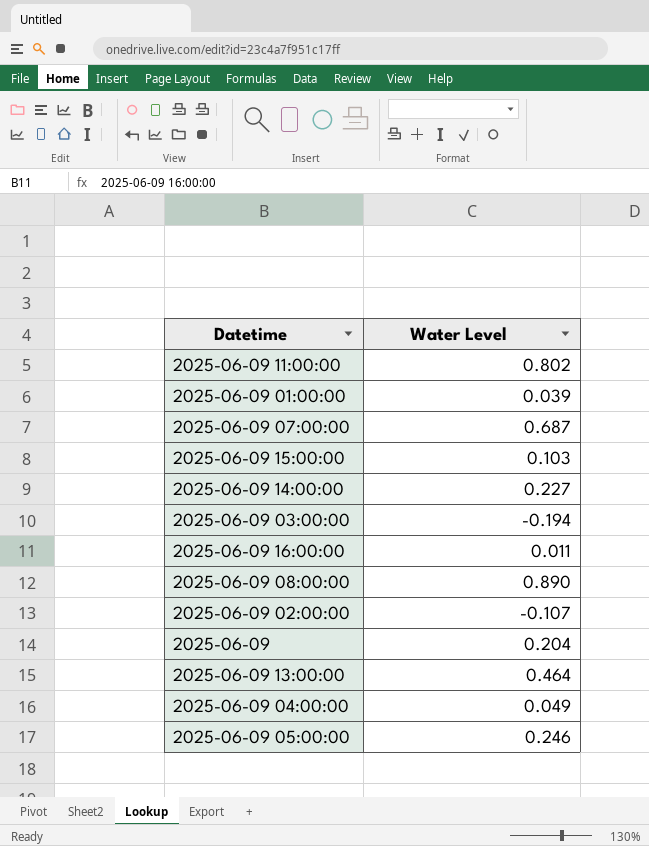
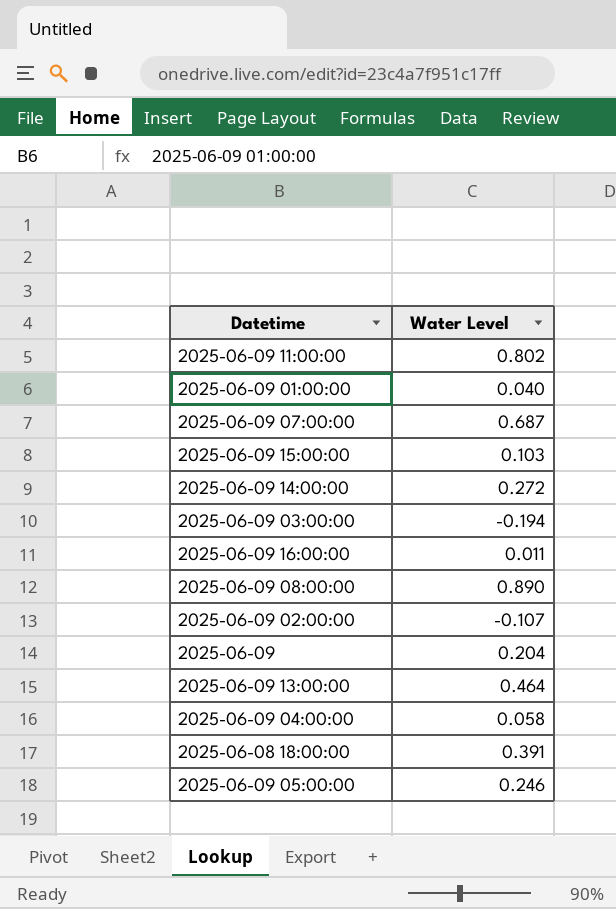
2025-06-09 01:00:00 | Water Level: 0.039 -> 0.040
2025-06-09 14:00:00 | Water Level: 0.227 -> 0.272
2025-06-09 04:00:00 | Water Level: 0.049 -> 0.058
row 2025-06-08 18:00:00: none -> 0.391

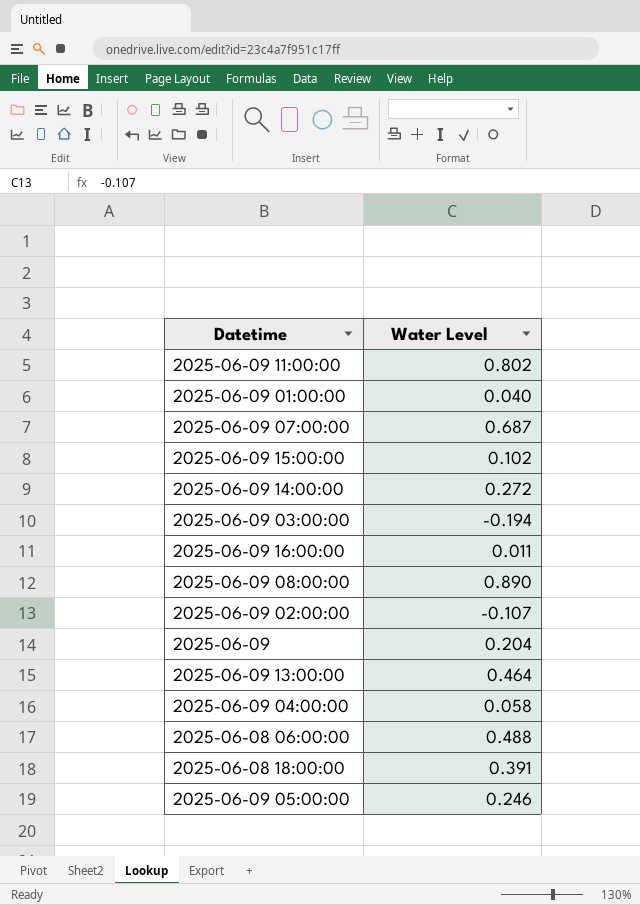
2025-06-09 15:00:00 | Water Level: 0.103 -> 0.102
row 2025-06-08 06:00:00: none -> 0.488

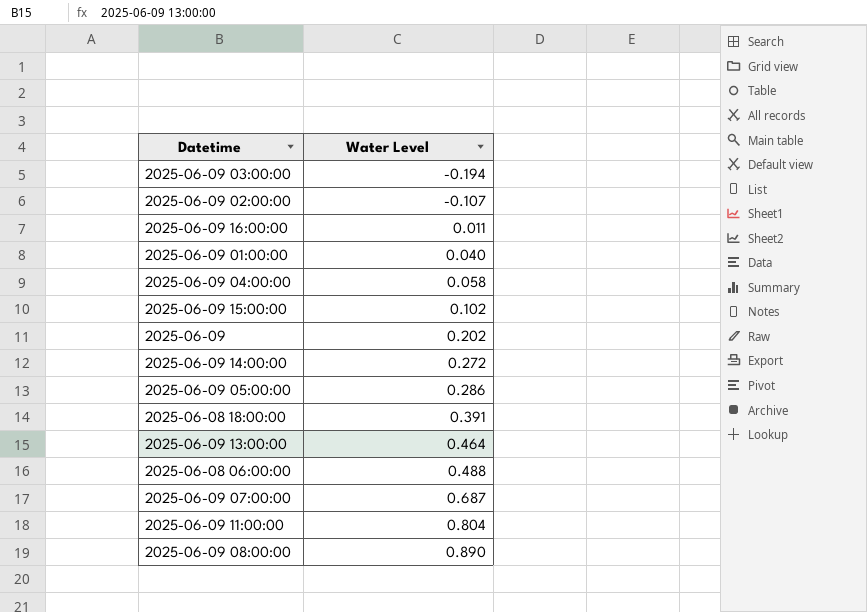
row order: none -> Water Level ascending
2025-06-09 | Water Level: 0.204 -> 0.202
2025-06-09 05:00:00 | Water Level: 0.246 -> 0.286
2025-06-09 11:00:00 | Water Level: 0.802 -> 0.804

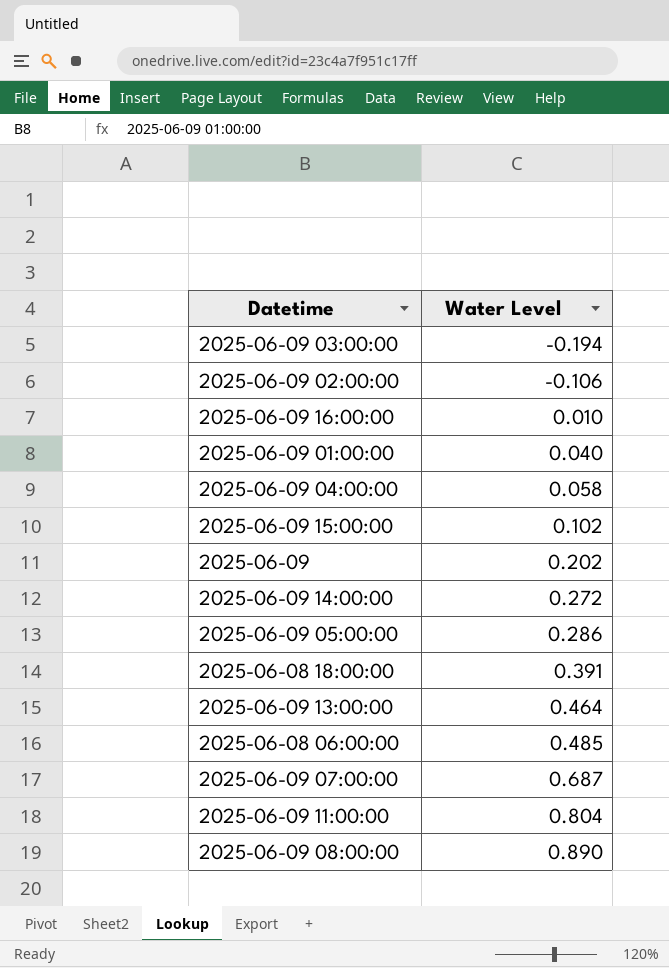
2025-06-09 02:00:00 | Water Level: -0.107 -> -0.106
2025-06-09 16:00:00 | Water Level: 0.011 -> 0.010
2025-06-08 06:00:00 | Water Level: 0.488 -> 0.485

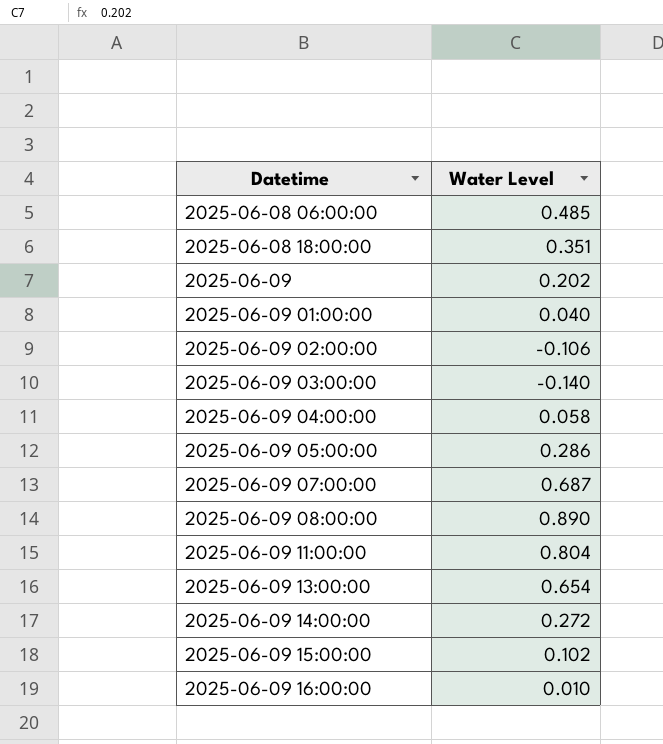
row order: Water Level ascending -> Datetime ascending
2025-06-08 18:00:00 | Water Level: 0.391 -> 0.351
2025-06-09 03:00:00 | Water Level: -0.194 -> -0.140
2025-06-09 13:00:00 | Water Level: 0.464 -> 0.654

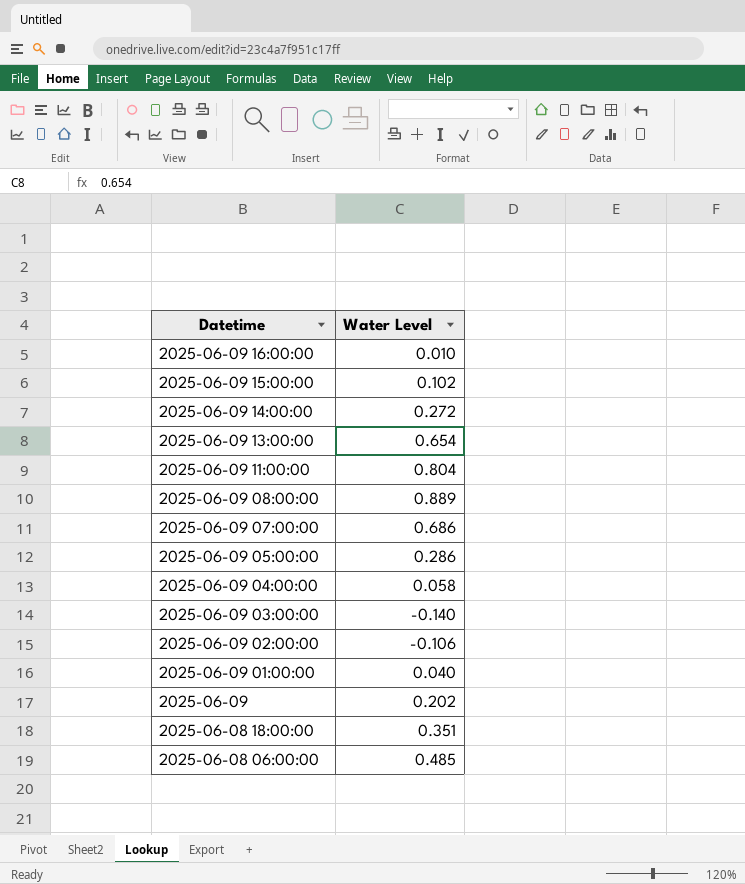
row order: Datetime ascending -> Datetime descending
2025-06-09 08:00:00 | Water Level: 0.890 -> 0.889
2025-06-09 07:00:00 | Water Level: 0.687 -> 0.686

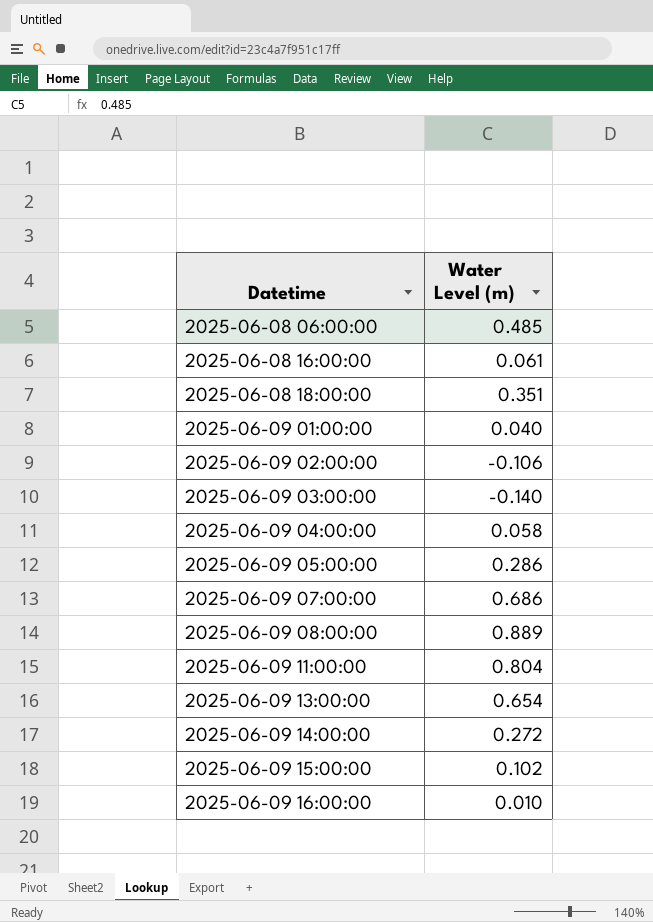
row order: Datetime descending -> Datetime ascending
column name: Water Level -> Water Level (m)
row 2025-06-09: 0.202 -> none
row 2025-06-08 16:00:00: none -> 0.061

